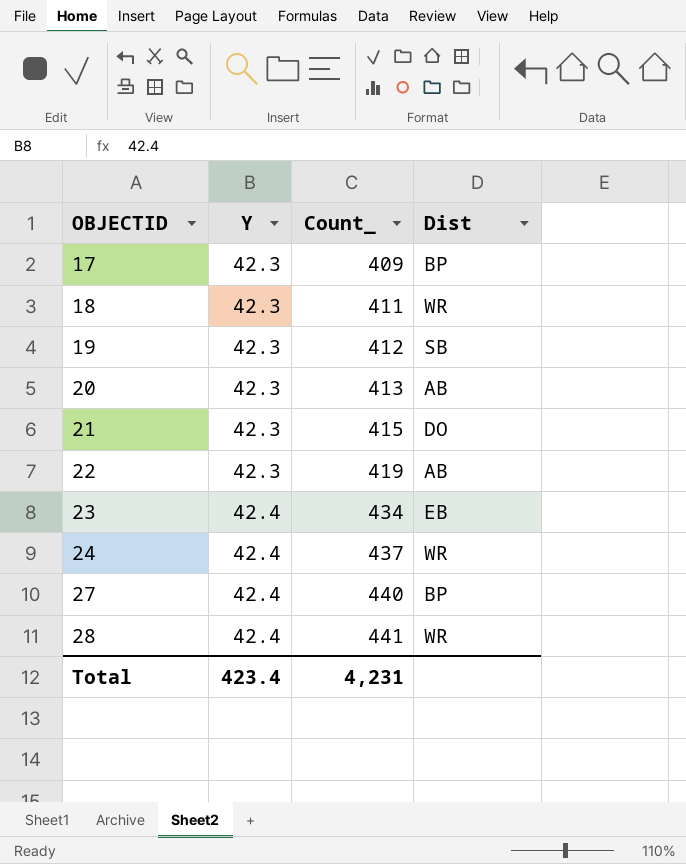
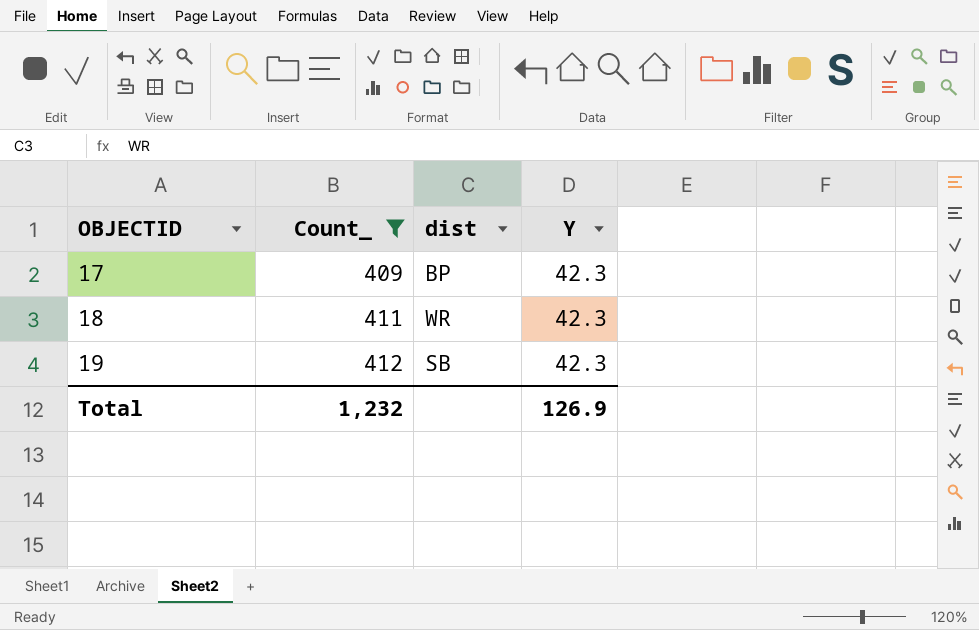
filter: none -> Count_ <= 412
column name: Dist -> dist
column Y | position: 2 -> 4
Total | Count_: 4,231 -> 1,232
Total | Y: 423.4 -> 126.9

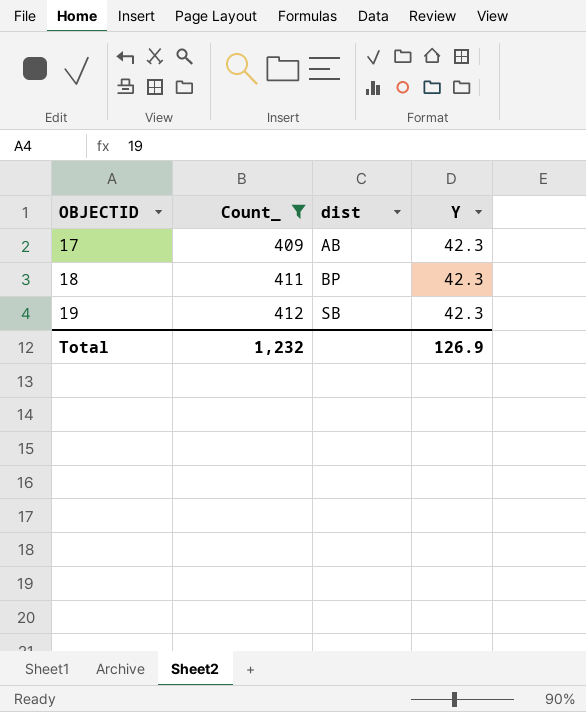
17 | dist: BP -> AB
18 | dist: WR -> BP

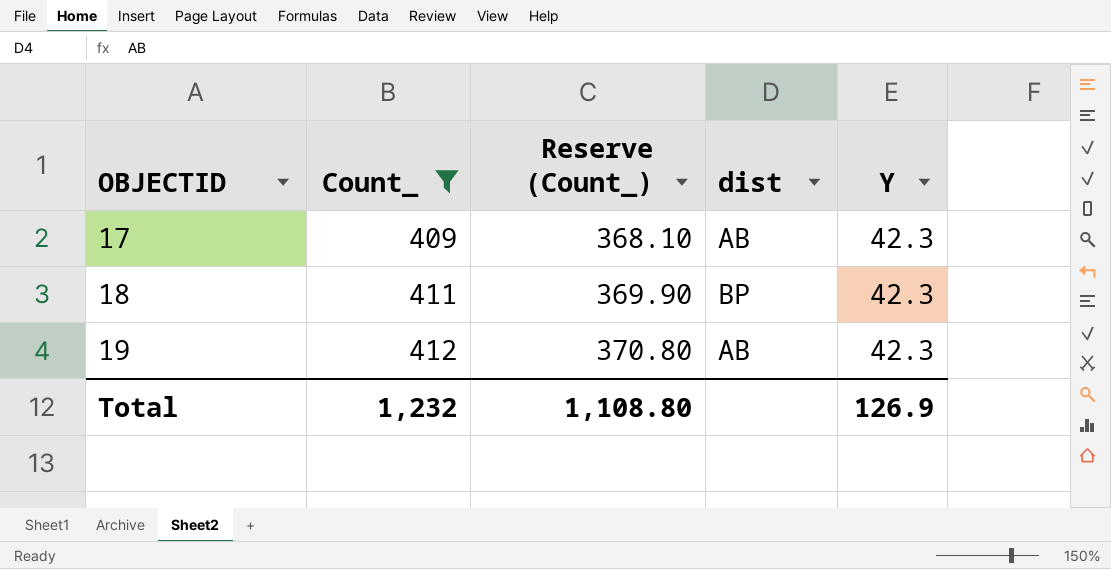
column Reserve (Count_) | formula: none -> [Count_] * 0.9
19 | dist: SB -> AB

